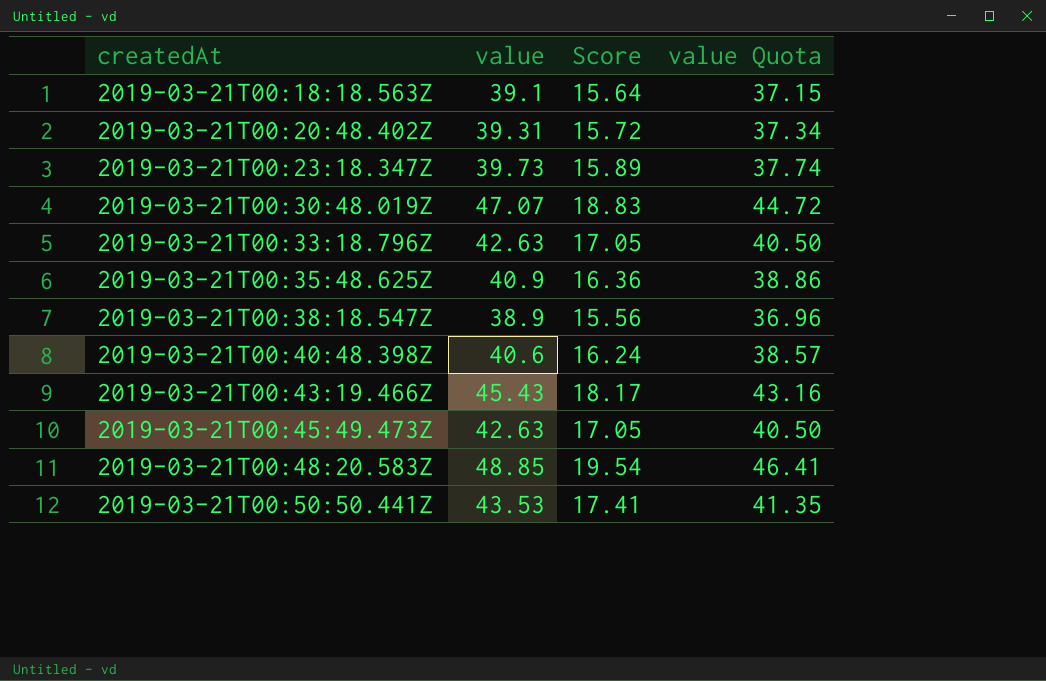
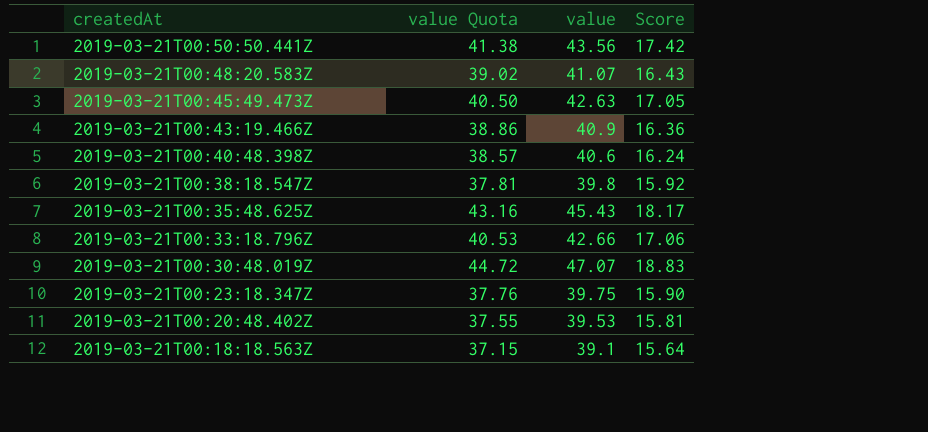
row order: createdAt ascending -> createdAt descending
column value Quota | position: 4 -> 2
2019-03-21T00:50:50.441Z | value Quota: 41.35 -> 41.38
2019-03-21T00:50:50.441Z | value: 43.53 -> 43.56
2019-03-21T00:50:50.441Z | Score: 17.41 -> 17.42
2019-03-21T00:48:20.583Z | value Quota: 46.41 -> 39.02
2019-03-21T00:48:20.583Z | value: 48.85 -> 41.07
2019-03-21T00:48:20.583Z | Score: 19.54 -> 16.43
2019-03-21T00:43:19.466Z | value Quota: 43.16 -> 38.86
2019-03-21T00:43:19.466Z | value: 45.43 -> 40.9
2019-03-21T00:43:19.466Z | Score: 18.17 -> 16.36
2019-03-21T00:38:18.547Z | value Quota: 36.96 -> 37.81
2019-03-21T00:38:18.547Z | value: 38.9 -> 39.8
2019-03-21T00:38:18.547Z | Score: 15.56 -> 15.92
2019-03-21T00:35:48.625Z | value Quota: 38.86 -> 43.16
2019-03-21T00:35:48.625Z | value: 40.9 -> 45.43
2019-03-21T00:35:48.625Z | Score: 16.36 -> 18.17
2019-03-21T00:33:18.796Z | value Quota: 40.50 -> 40.53
2019-03-21T00:33:18.796Z | value: 42.63 -> 42.66
2019-03-21T00:33:18.796Z | Score: 17.05 -> 17.06
2019-03-21T00:23:18.347Z | value Quota: 37.74 -> 37.76
2019-03-21T00:23:18.347Z | value: 39.73 -> 39.75
2019-03-21T00:23:18.347Z | Score: 15.89 -> 15.90
2019-03-21T00:20:48.402Z | value Quota: 37.34 -> 37.55
2019-03-21T00:20:48.402Z | value: 39.31 -> 39.53
2019-03-21T00:20:48.402Z | Score: 15.72 -> 15.81

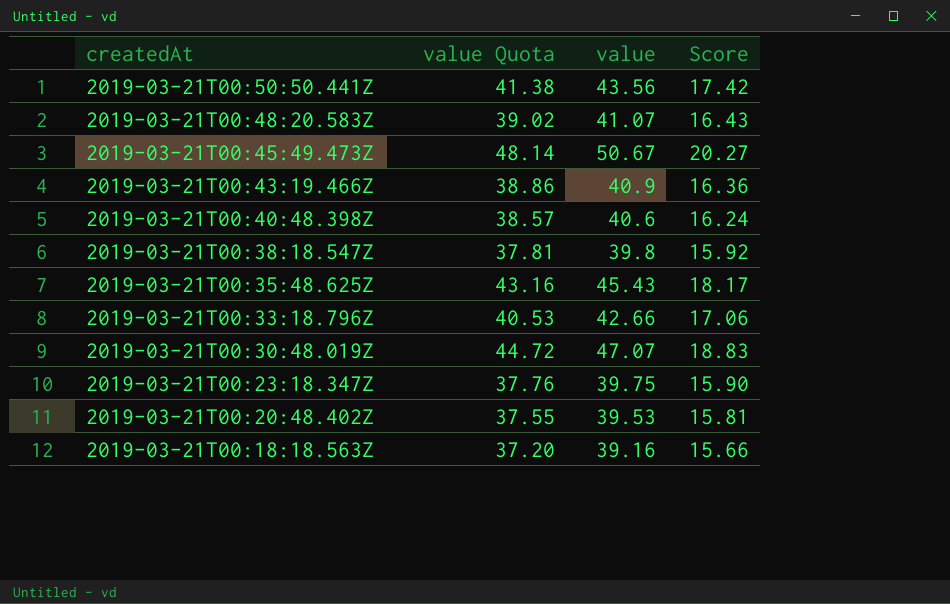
2019-03-21T00:45:49.473Z | value Quota: 40.50 -> 48.14
2019-03-21T00:45:49.473Z | value: 42.63 -> 50.67
2019-03-21T00:45:49.473Z | Score: 17.05 -> 20.27
2019-03-21T00:18:18.563Z | value Quota: 37.15 -> 37.20
2019-03-21T00:18:18.563Z | value: 39.1 -> 39.16
2019-03-21T00:18:18.563Z | Score: 15.64 -> 15.66

